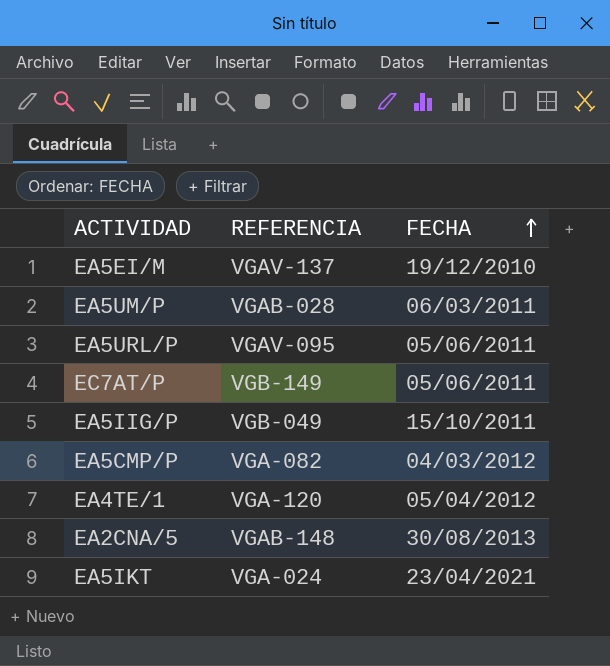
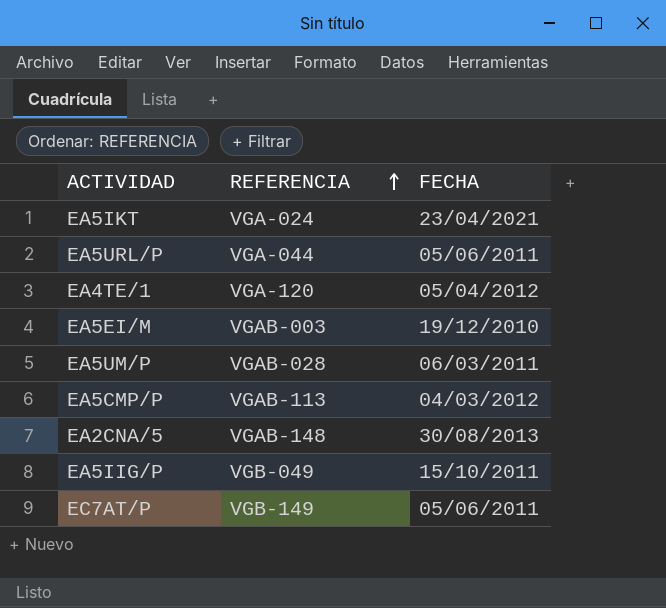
row order: FECHA ascending -> REFERENCIA ascending
EA5URL/P | REFERENCIA: VGAV-095 -> VGA-044
EA5EI/M | REFERENCIA: VGAV-137 -> VGAB-003
EA5CMP/P | REFERENCIA: VGA-082 -> VGAB-113

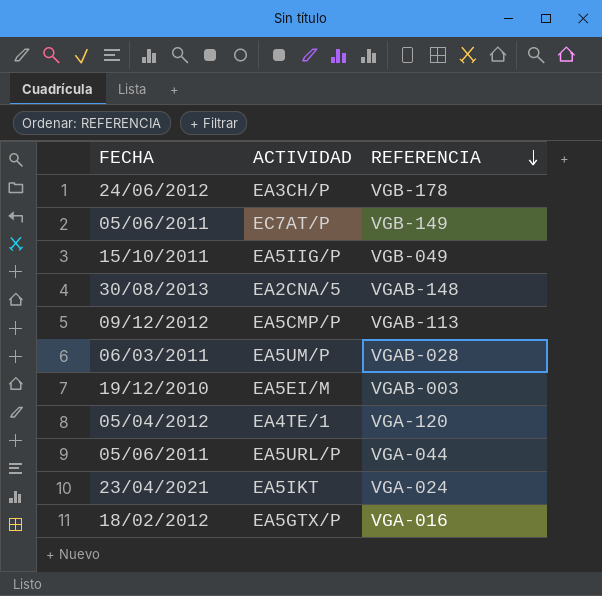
row order: REFERENCIA ascending -> REFERENCIA descending
column FECHA | position: 3 -> 1
row EA3CH/P: none -> 24/06/2012 | VGB-178
EA5CMP/P | FECHA: 04/03/2012 -> 09/12/2012
row EA5GTX/P: none -> 18/02/2012 | VGA-016

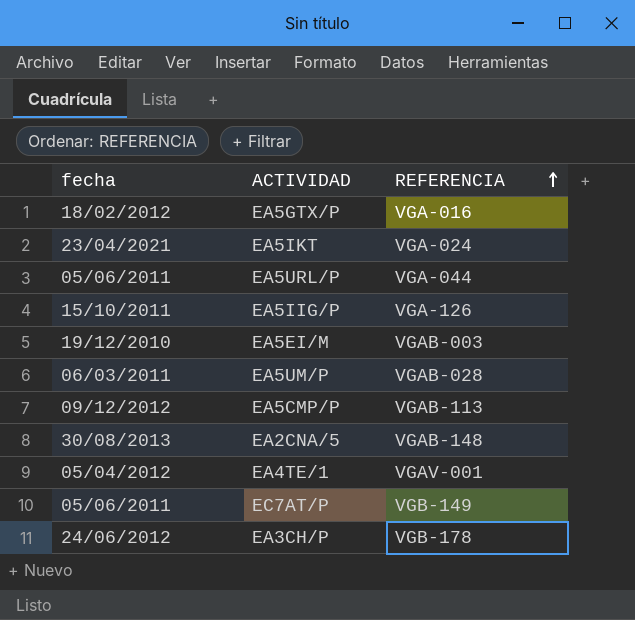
row order: REFERENCIA descending -> REFERENCIA ascending
column name: FECHA -> fecha
EA5IIG/P | REFERENCIA: VGB-049 -> VGA-126
EA4TE/1 | REFERENCIA: VGA-120 -> VGAV-001

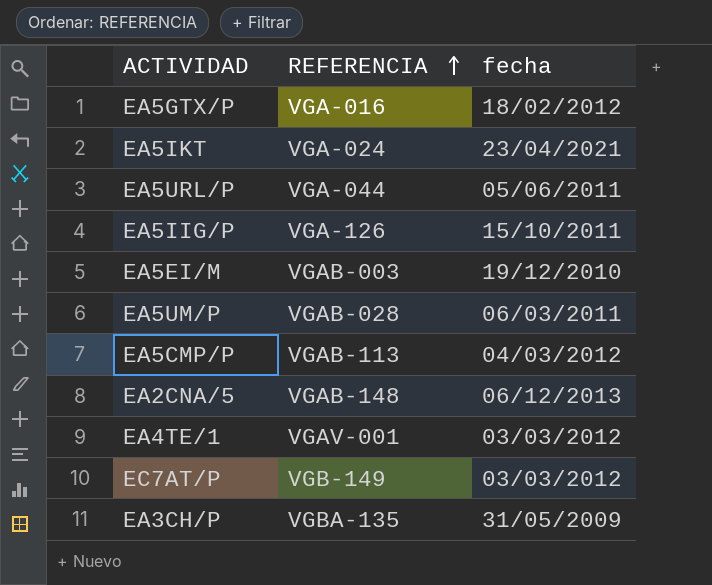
column fecha | position: 1 -> 3
EA5CMP/P | fecha: 09/12/2012 -> 04/03/2012
EA2CNA/5 | fecha: 30/08/2013 -> 06/12/2013
EA4TE/1 | fecha: 05/04/2012 -> 03/03/2012
EC7AT/P | fecha: 05/06/2011 -> 03/03/2012
EA3CH/P | REFERENCIA: VGB-178 -> VGBA-135
EA3CH/P | fecha: 24/06/2012 -> 31/05/2009

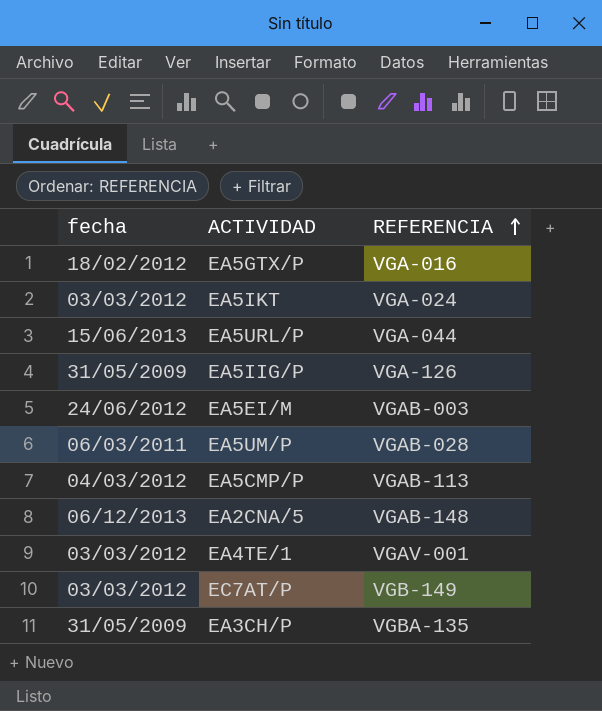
column fecha | position: 3 -> 1
EA5IKT | fecha: 23/04/2021 -> 03/03/2012
EA5URL/P | fecha: 05/06/2011 -> 15/06/2013
EA5IIG/P | fecha: 15/10/2011 -> 31/05/2009
EA5EI/M | fecha: 19/12/2010 -> 24/06/2012

